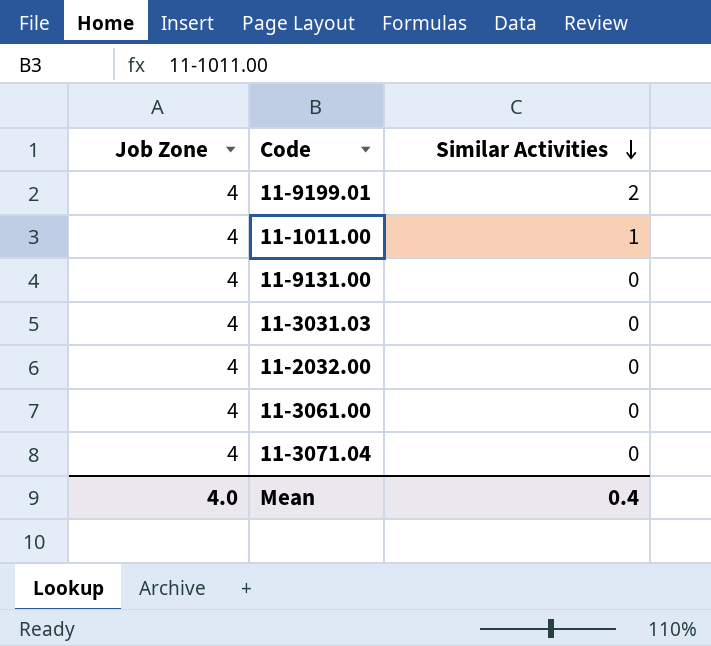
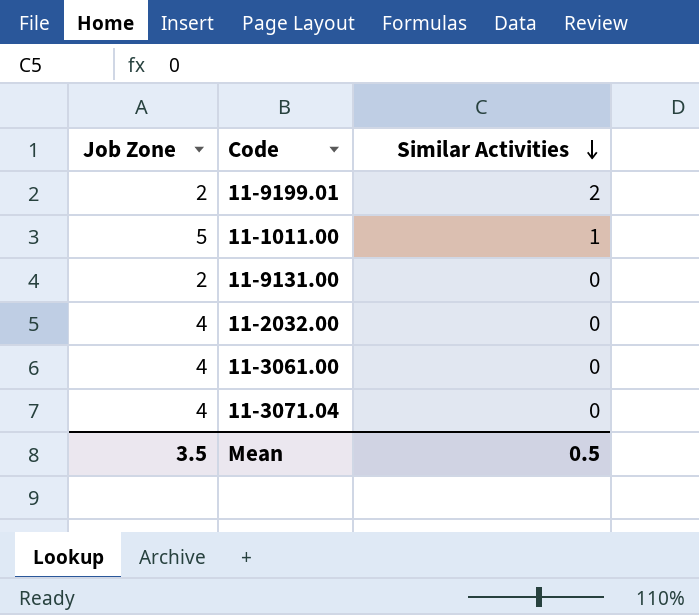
row 11-3031.03: 4 | 0 -> none
11-9199.01 | Job Zone: 4 -> 2
11-1011.00 | Job Zone: 4 -> 5
11-9131.00 | Job Zone: 4 -> 2
Mean | Job Zone: 4.0 -> 3.5
Mean | Similar Activities: 0.4 -> 0.5

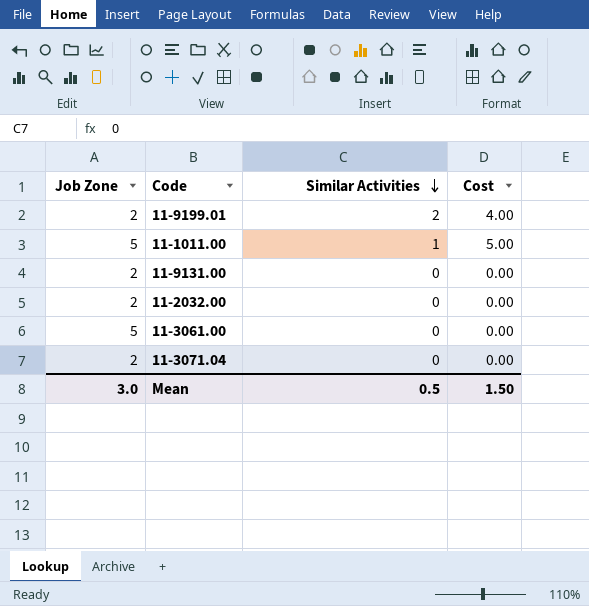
column Cost | formula: none -> [Job Zone] * [Similar Activities]
11-2032.00 | Job Zone: 4 -> 2
11-3061.00 | Job Zone: 4 -> 5
11-3071.04 | Job Zone: 4 -> 2
Mean | Job Zone: 3.5 -> 3.0

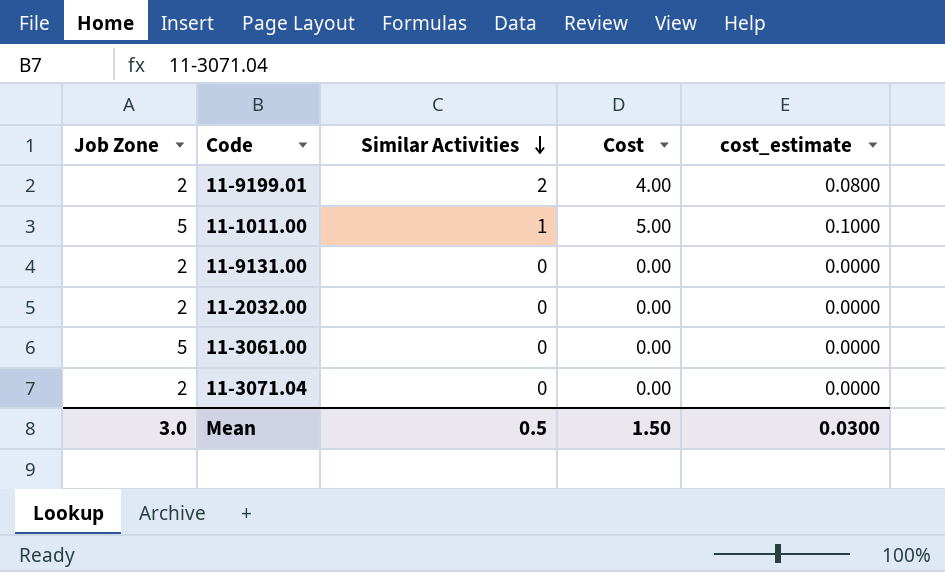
column cost_estimate | formula: none -> [Cost] * 0.02

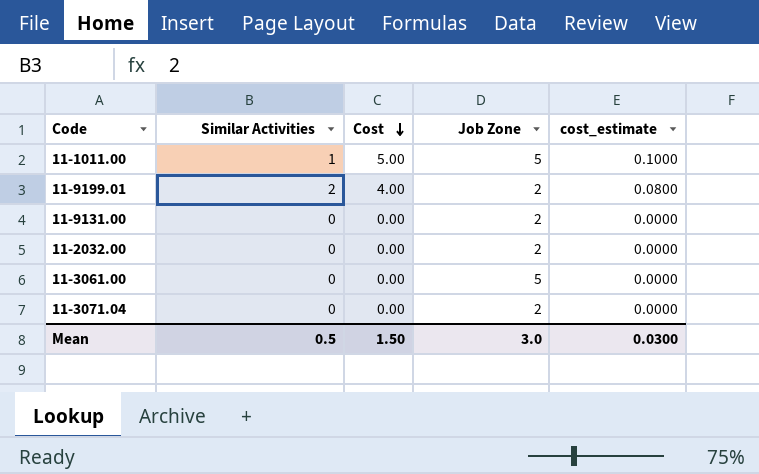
row order: Similar Activities descending -> Cost descending
column Job Zone | position: 1 -> 4

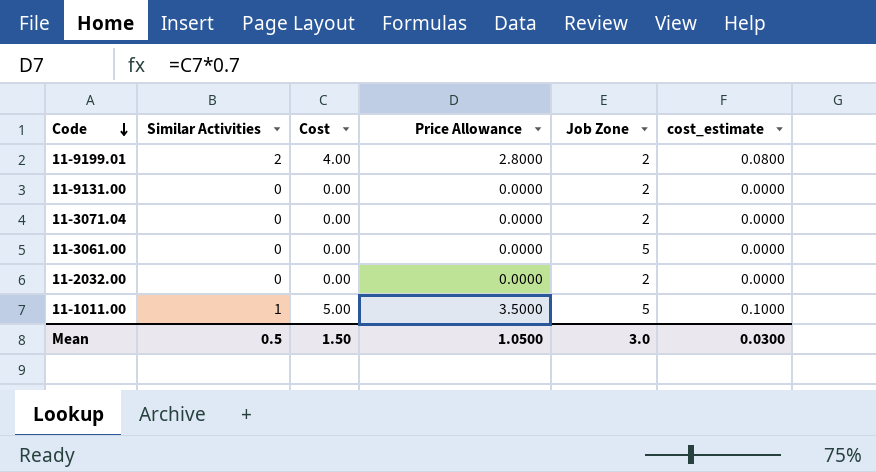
row order: Cost descending -> Code descending
column Price Allowance | formula: none -> [Cost] * 0.7

